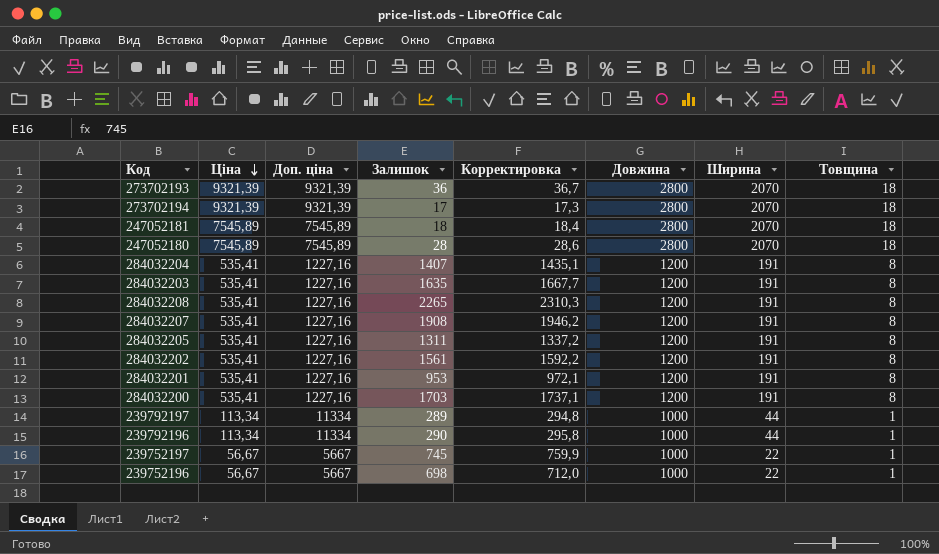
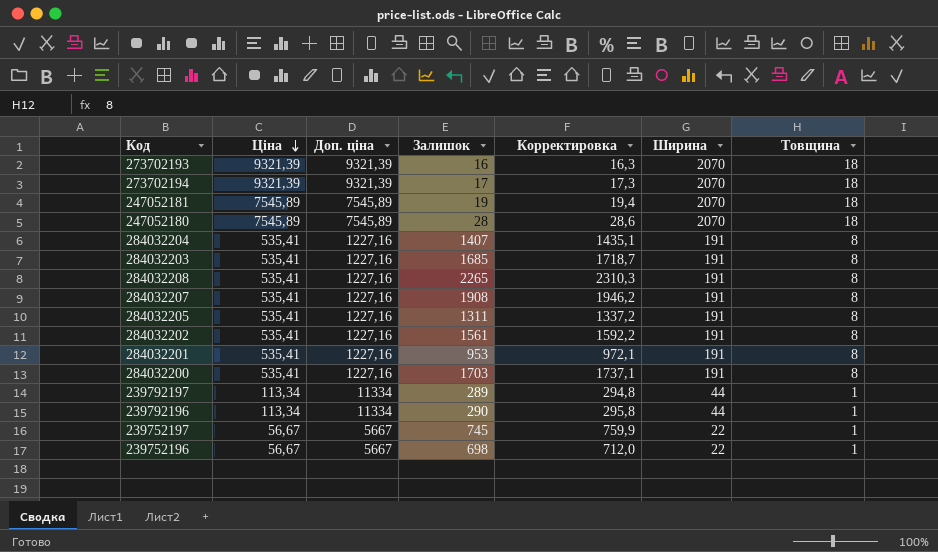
column Довжина | position: 6 -> none
273702193 | Залишок: 36 -> 16
273702193 | Корректировка: 36,7 -> 16,3
247052181 | Залишок: 18 -> 19
247052181 | Корректировка: 18,4 -> 19,4
284032203 | Залишок: 1635 -> 1685
284032203 | Корректировка: 1667,7 -> 1718,7

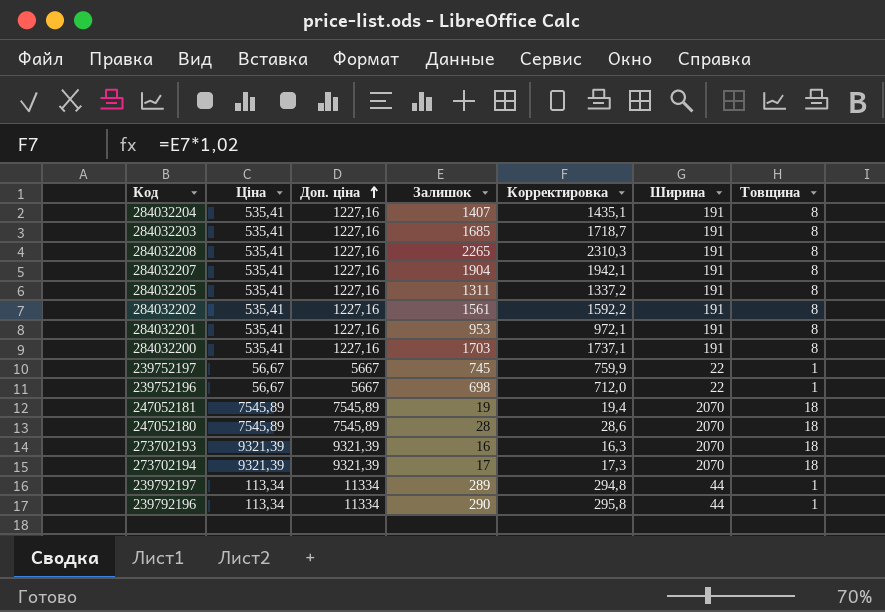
row order: Ціна descending -> Доп. ціна ascending
284032207 | Залишок: 1908 -> 1904
284032207 | Корректировка: 1946,2 -> 1942,1

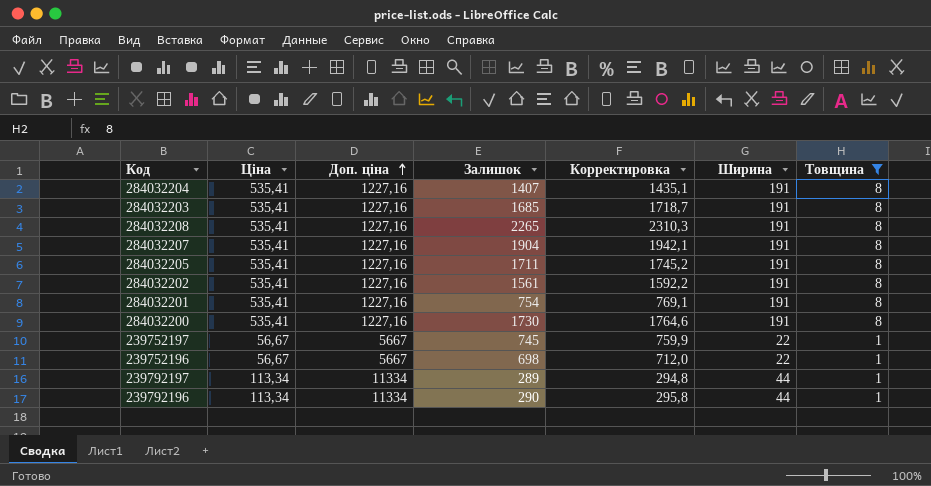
filter: none -> Товщина != 18
284032205 | Залишок: 1311 -> 1711
284032205 | Корректировка: 1337,2 -> 1745,2
284032201 | Залишок: 953 -> 754
284032201 | Корректировка: 972,1 -> 769,1
284032200 | Залишок: 1703 -> 1730
284032200 | Корректировка: 1737,1 -> 1764,6

